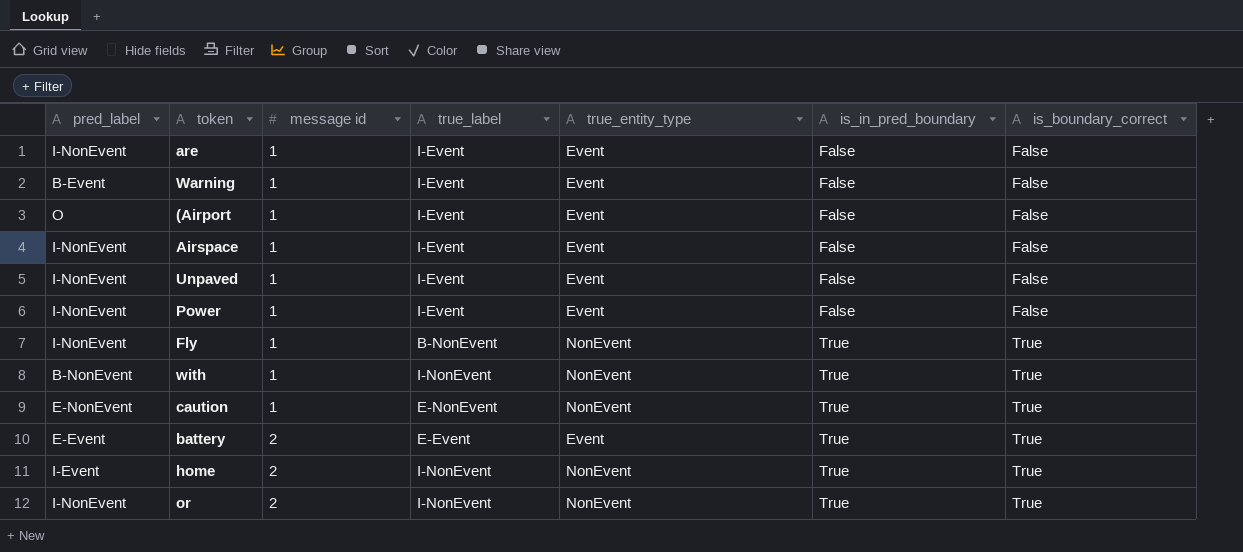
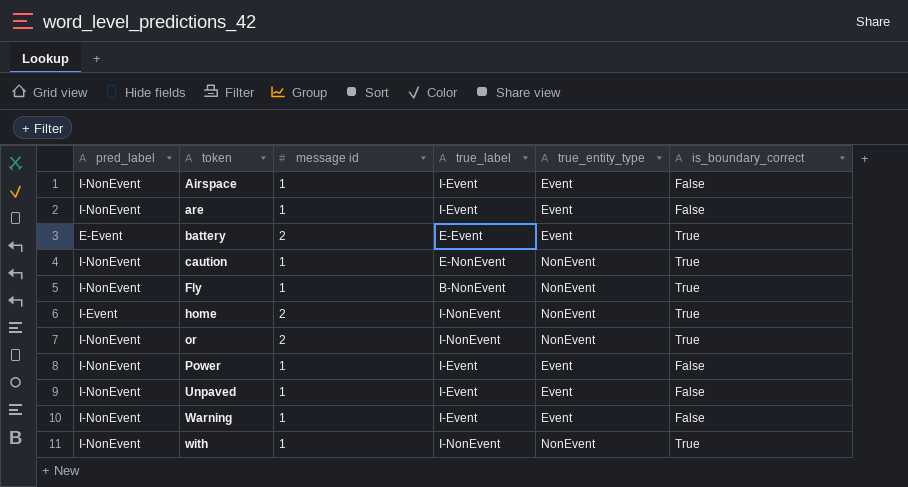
row order: message id ascending -> token ascending
column is_in_pred_boundary | position: 6 -> none
row (Airport: O | 1 | I-Event | Event | False | False -> none
caution | pred_label: E-NonEvent -> I-NonEvent
Warning | pred_label: B-Event -> I-NonEvent
with | pred_label: B-NonEvent -> I-NonEvent

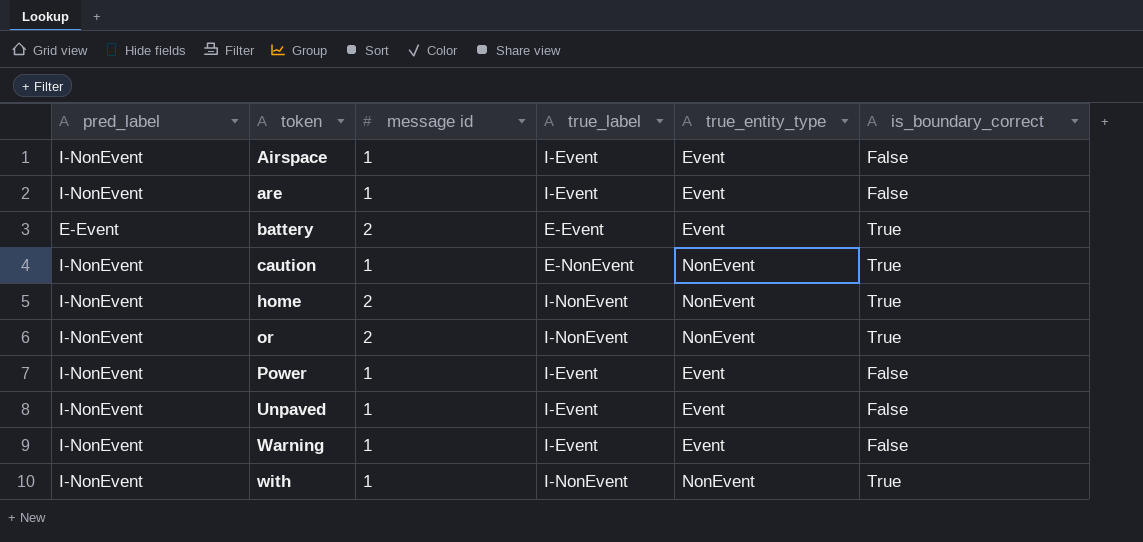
row Fly: I-NonEvent | 1 | B-NonEvent | NonEvent | True -> none
home | pred_label: I-Event -> I-NonEvent

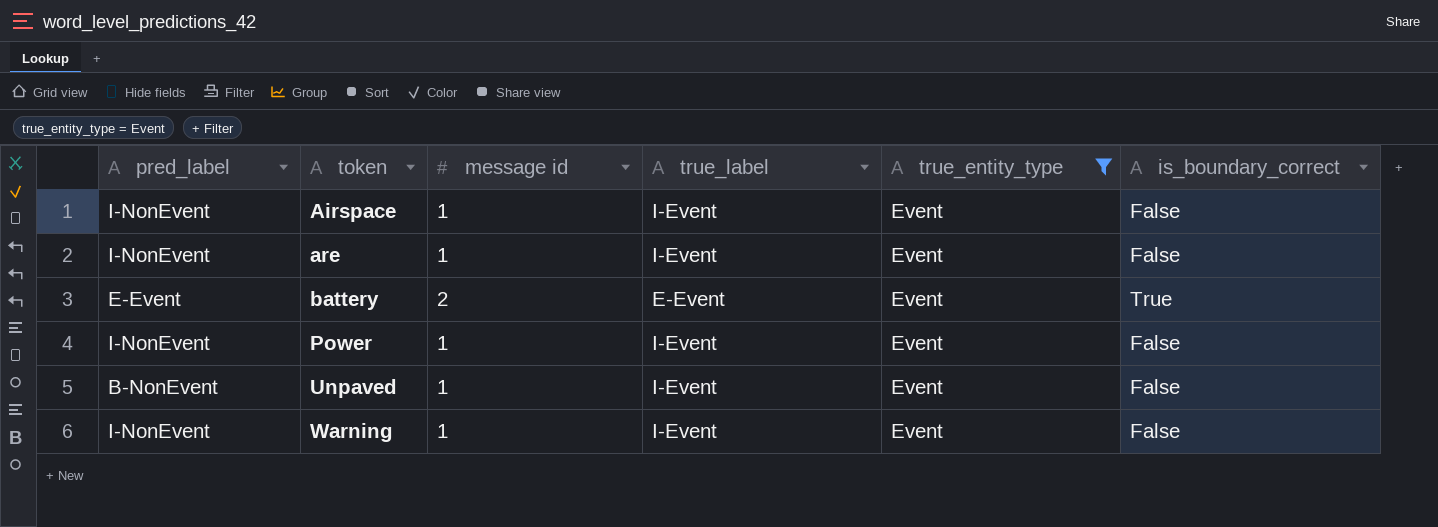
filter: none -> true_entity_type = Event
Unpaved | pred_label: I-NonEvent -> B-NonEvent

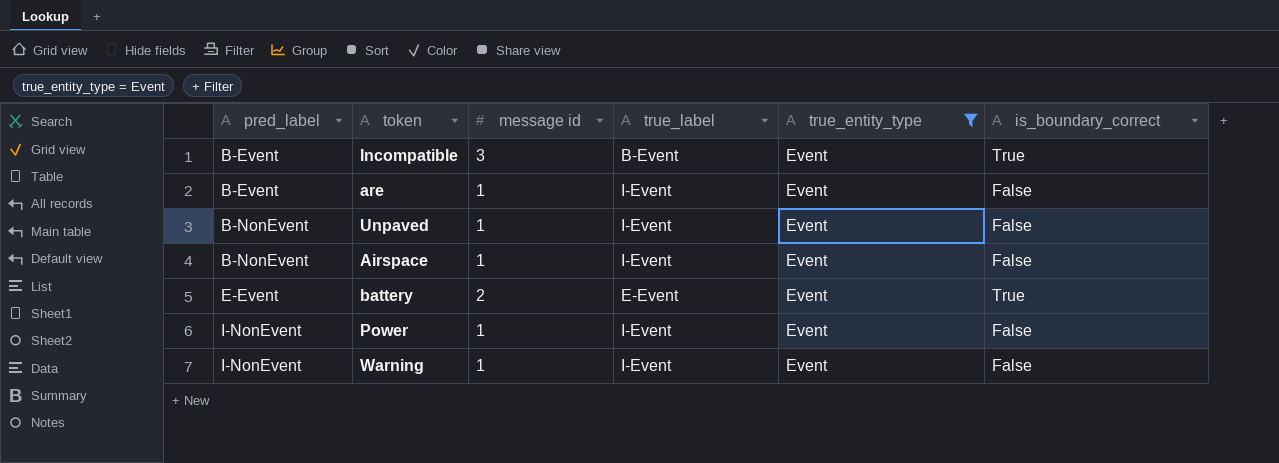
row order: token ascending -> pred_label ascending
row Incompatible: none -> B-Event | 3 | B-Event | Event | True
are | pred_label: I-NonEvent -> B-Event
Airspace | pred_label: I-NonEvent -> B-NonEvent

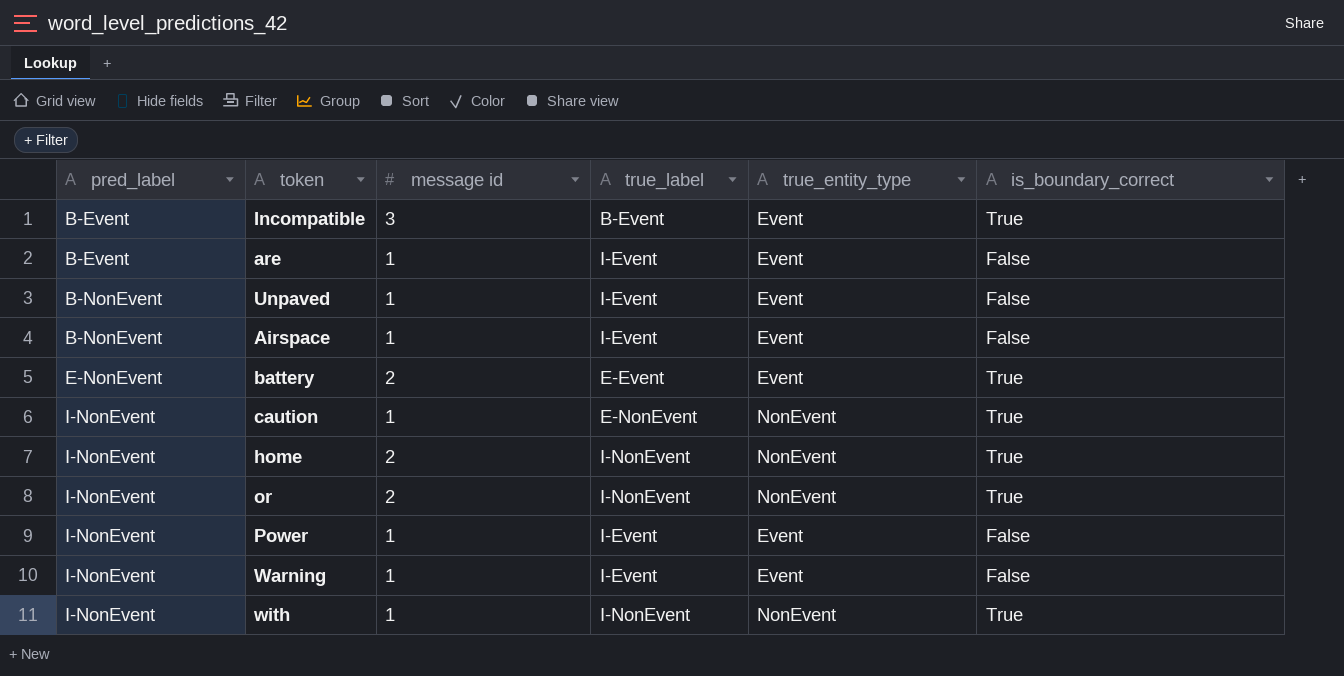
filter: true_entity_type = Event -> none
battery | pred_label: E-Event -> E-NonEvent

